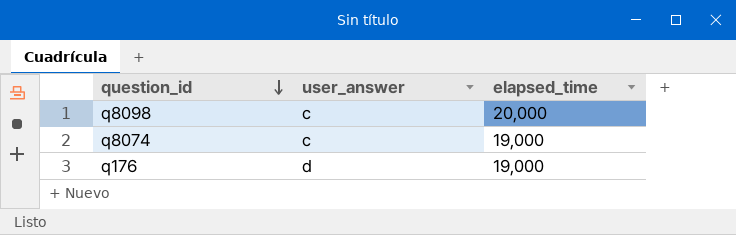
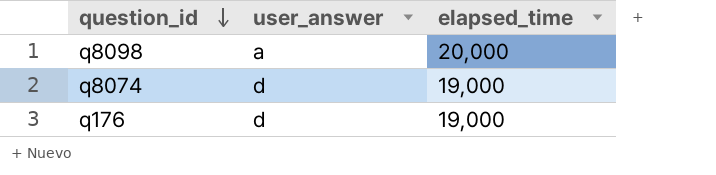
q8098 | user_answer: c -> a
q8074 | user_answer: c -> d

